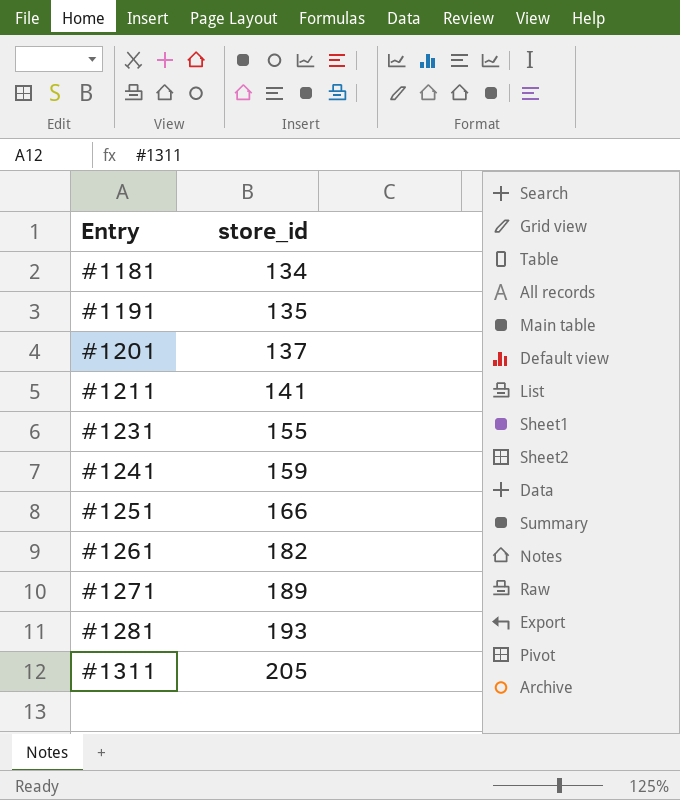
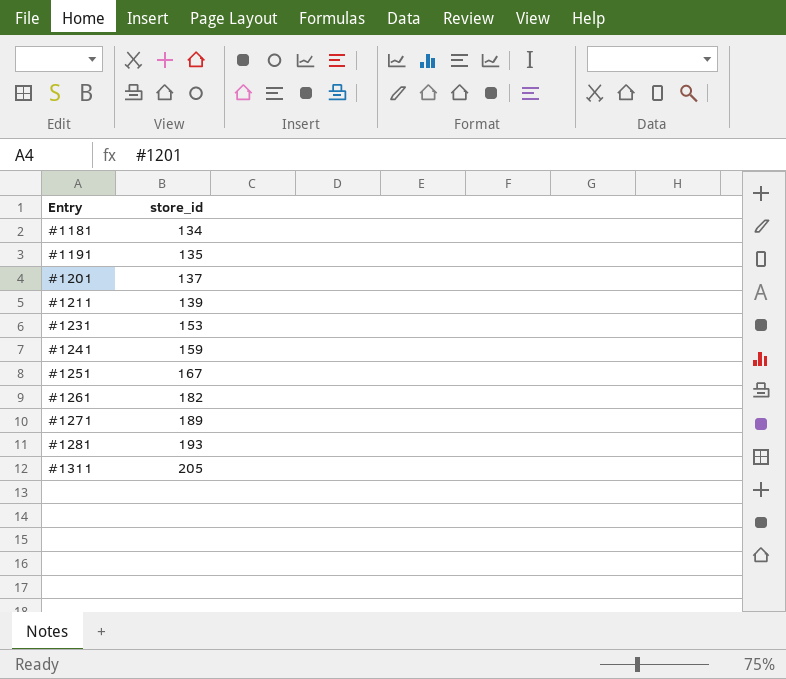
#1211 | store_id: 141 -> 139
#1231 | store_id: 155 -> 153
#1251 | store_id: 166 -> 167

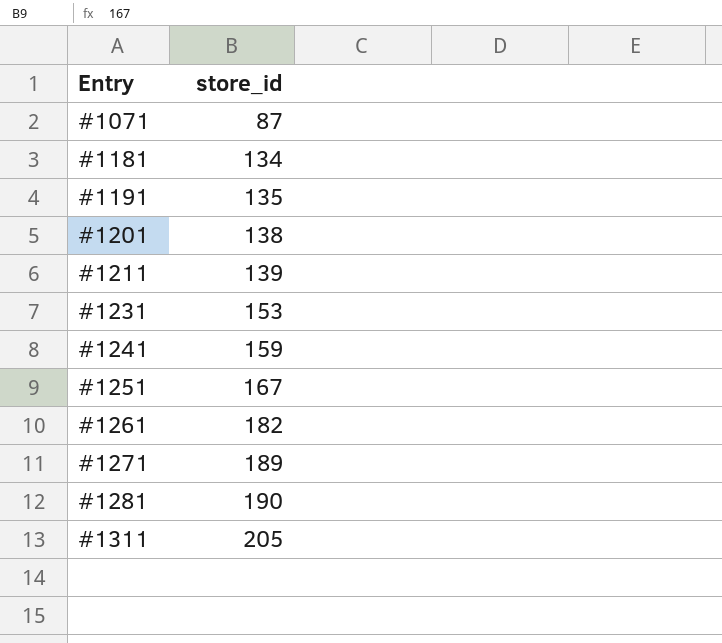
row #1071: none -> 87
#1201 | store_id: 137 -> 138
#1281 | store_id: 193 -> 190

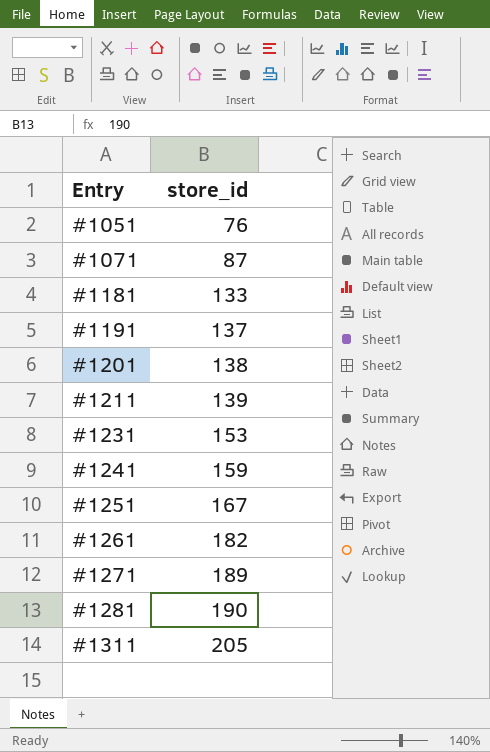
row #1051: none -> 76
#1181 | store_id: 134 -> 133
#1191 | store_id: 135 -> 137

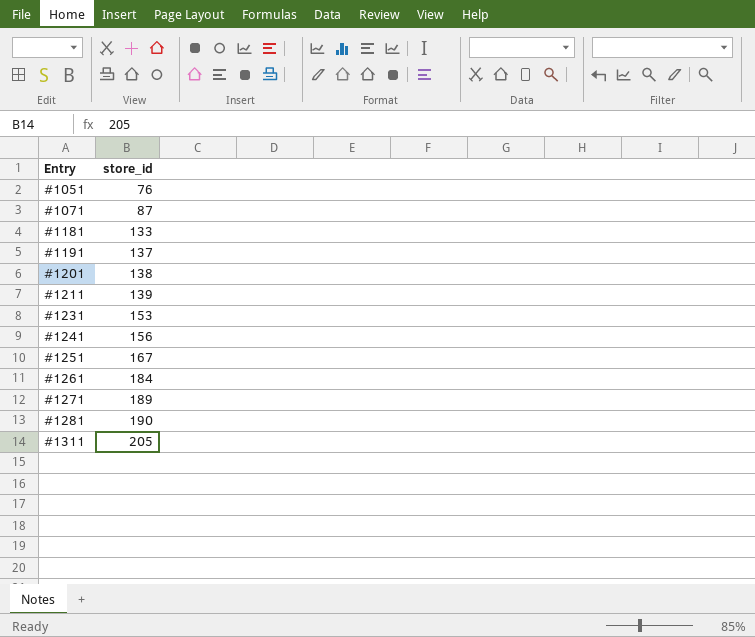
#1241 | store_id: 159 -> 156
#1261 | store_id: 182 -> 184

